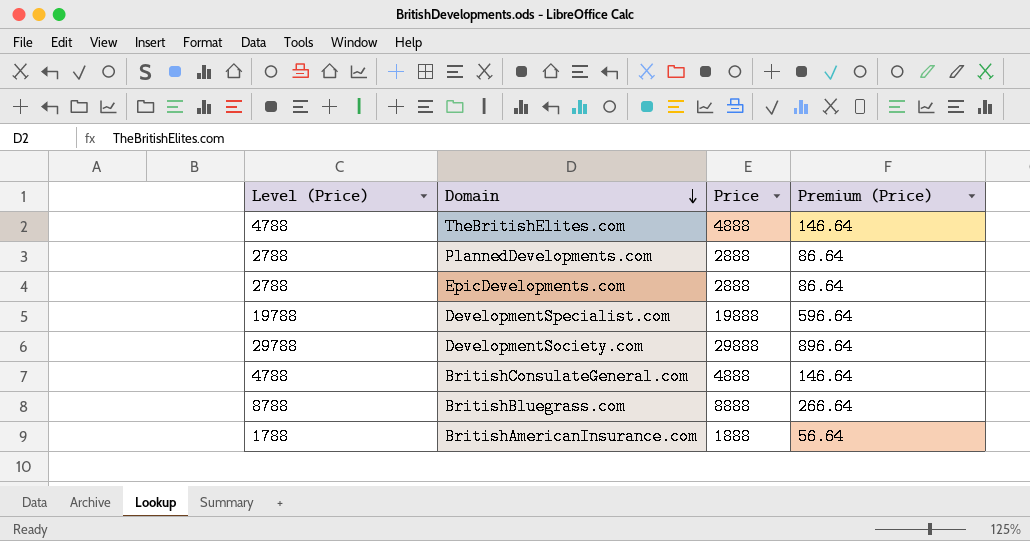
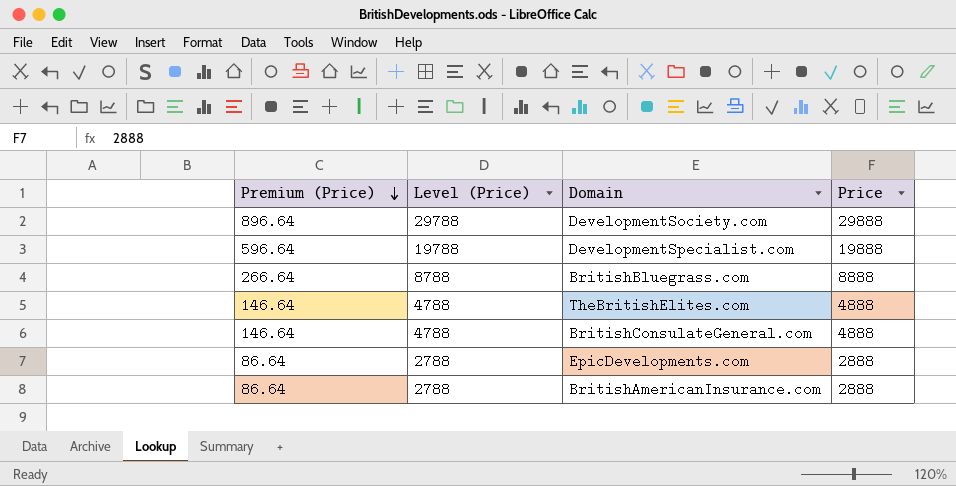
row order: Domain descending -> Premium (Price) descending
column Premium (Price) | position: 4 -> 1
row PlannedDevelopments.com: 2788 | 2888 | 86.64 -> none
BritishAmericanInsurance.com | Premium (Price): 56.64 -> 86.64
BritishAmericanInsurance.com | Level (Price): 1788 -> 2788
BritishAmericanInsurance.com | Price: 1888 -> 2888

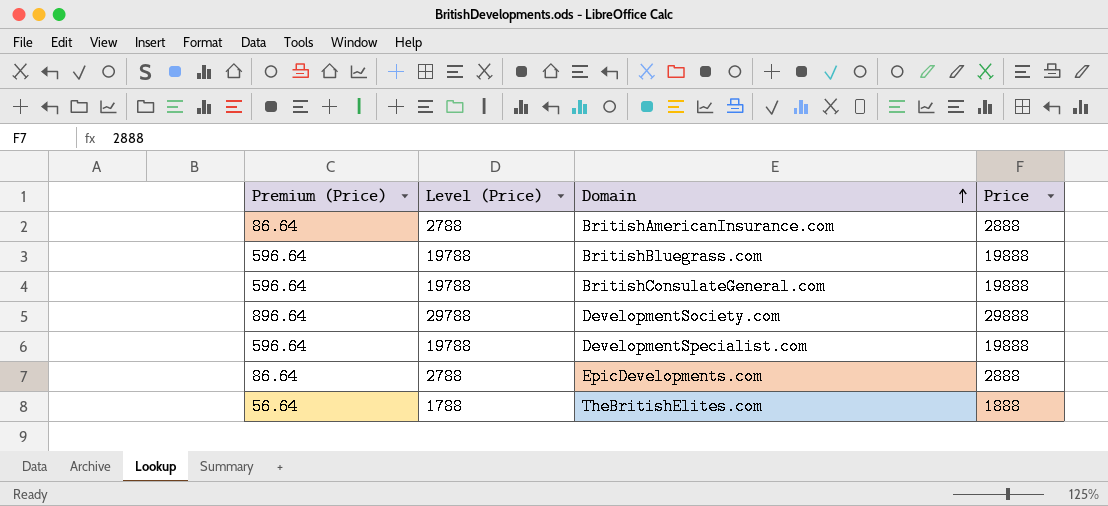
row order: Premium (Price) descending -> Domain ascending
BritishBluegrass.com | Premium (Price): 266.64 -> 596.64
BritishBluegrass.com | Level (Price): 8788 -> 19788
BritishBluegrass.com | Price: 8888 -> 19888
BritishConsulateGeneral.com | Premium (Price): 146.64 -> 596.64
BritishConsulateGeneral.com | Level (Price): 4788 -> 19788
BritishConsulateGeneral.com | Price: 4888 -> 19888
TheBritishElites.com | Premium (Price): 146.64 -> 56.64
TheBritishElites.com | Level (Price): 4788 -> 1788
TheBritishElites.com | Price: 4888 -> 1888

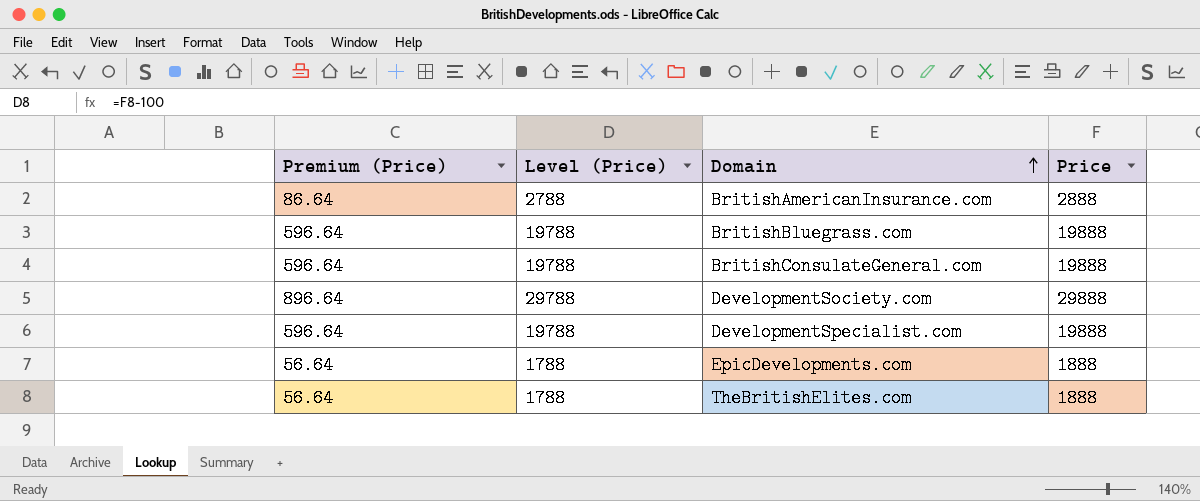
EpicDevelopments.com | Premium (Price): 86.64 -> 56.64
EpicDevelopments.com | Level (Price): 2788 -> 1788
EpicDevelopments.com | Price: 2888 -> 1888

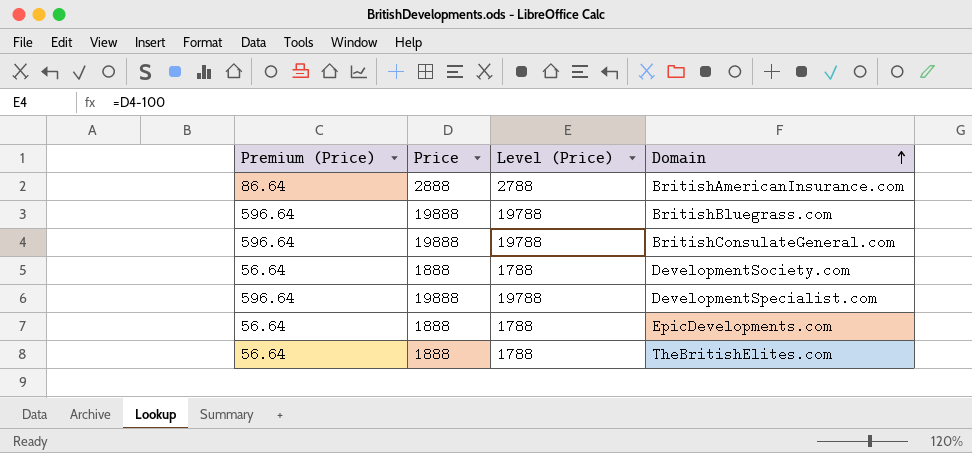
column Price | position: 4 -> 2
DevelopmentSociety.com | Premium (Price): 896.64 -> 56.64
DevelopmentSociety.com | Price: 29888 -> 1888
DevelopmentSociety.com | Level (Price): 29788 -> 1788

